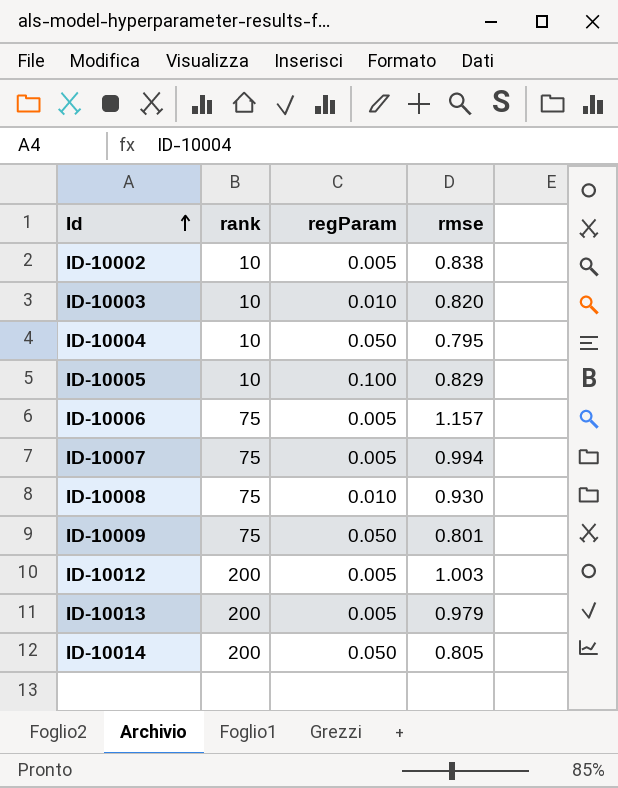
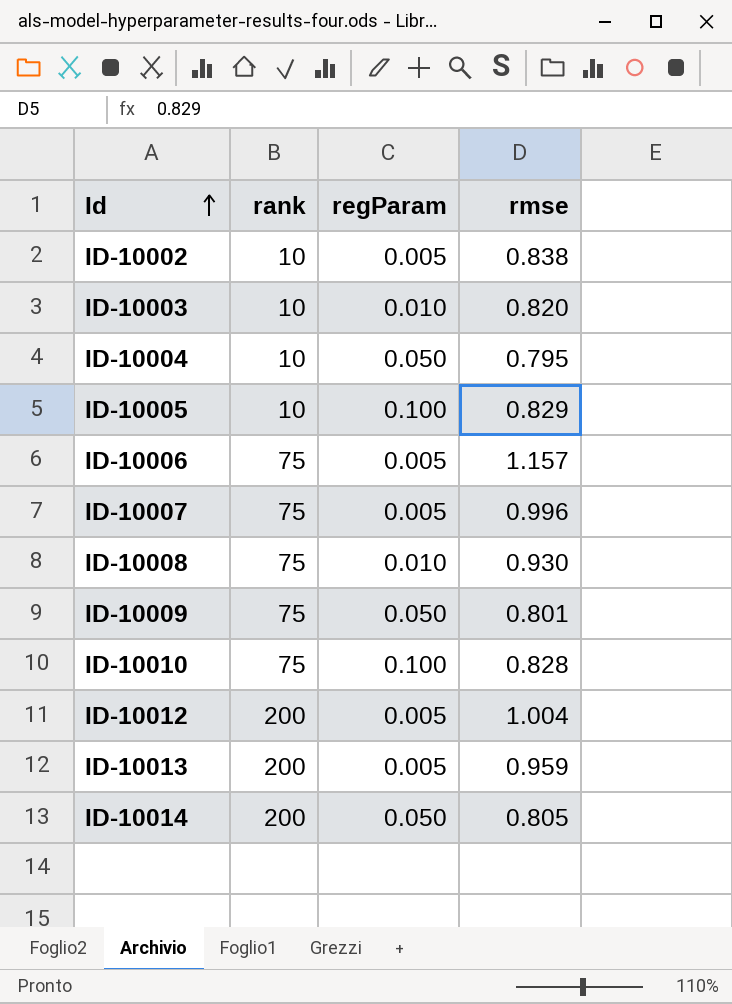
ID-10007 | rmse: 0.994 -> 0.996
row ID-10010: none -> 75 | 0.100 | 0.828
ID-10012 | rmse: 1.003 -> 1.004
ID-10013 | rmse: 0.979 -> 0.959

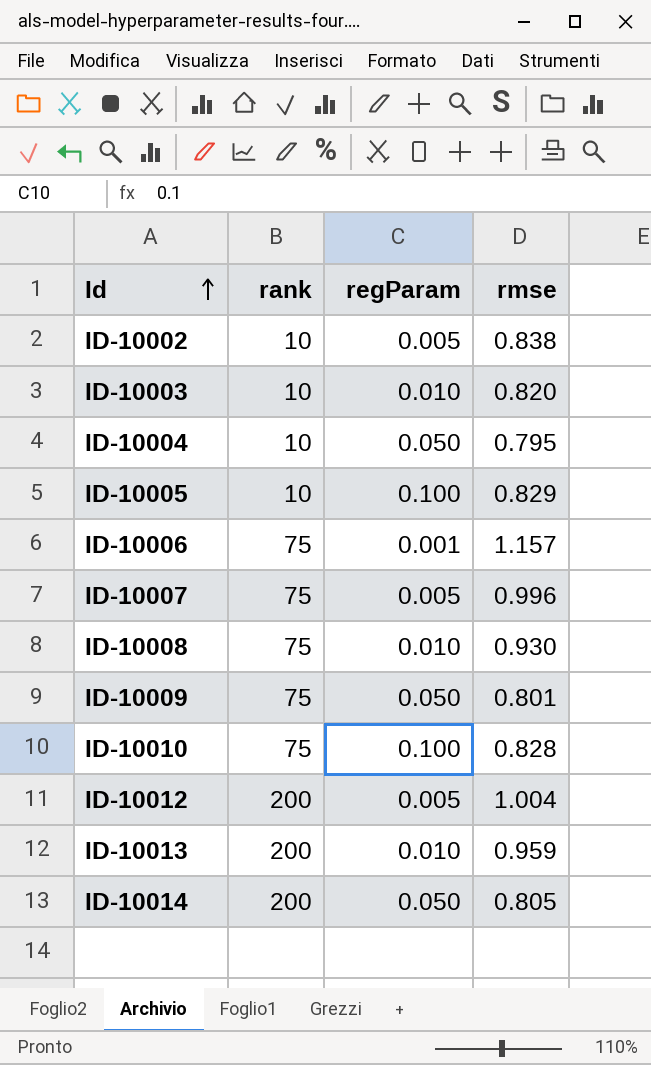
ID-10006 | regParam: 0.005 -> 0.001
ID-10013 | regParam: 0.005 -> 0.010

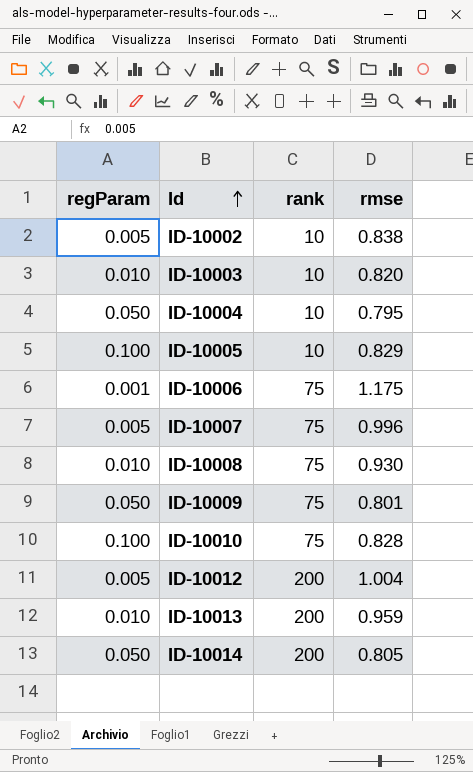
column regParam | position: 3 -> 1
ID-10006 | rmse: 1.157 -> 1.175

